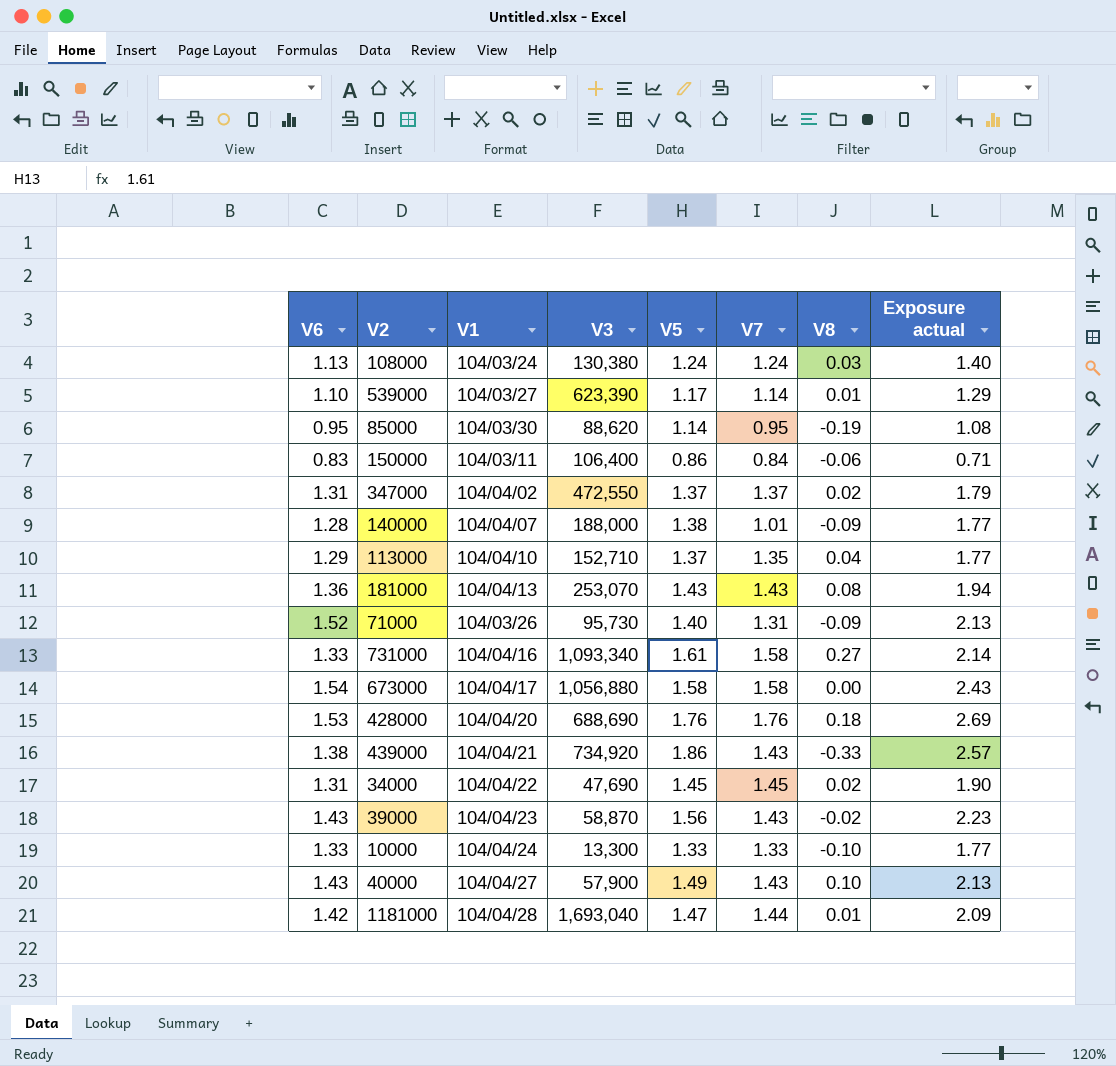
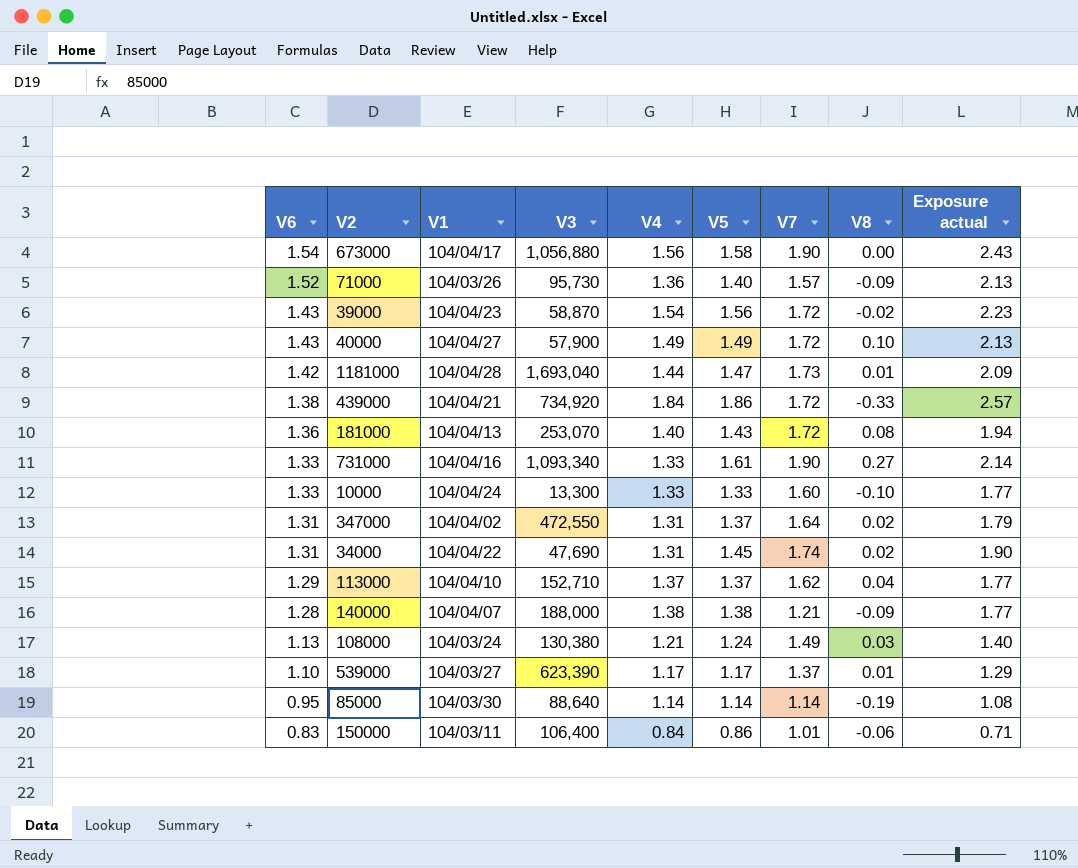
row order: none -> V6 descending
column V4 | position: none -> 5
row 428000: 1.53 | 104/04/20 | 688,690 | 1.76 | 1.76 | 0.18 | 2.69 -> none
673000 | V7: 1.58 -> 1.90
71000 | V7: 1.31 -> 1.57
39000 | V7: 1.43 -> 1.72
40000 | V7: 1.43 -> 1.72
1181000 | V7: 1.44 -> 1.73
439000 | V7: 1.43 -> 1.72
181000 | V7: 1.43 -> 1.72
731000 | V7: 1.58 -> 1.90
10000 | V7: 1.33 -> 1.60
347000 | V7: 1.37 -> 1.64
34000 | V7: 1.45 -> 1.74
113000 | V7: 1.35 -> 1.62
140000 | V7: 1.01 -> 1.21
108000 | V7: 1.24 -> 1.49
539000 | V7: 1.14 -> 1.37
85000 | V3: 88,620 -> 88,640
85000 | V7: 0.95 -> 1.14
150000 | V7: 0.84 -> 1.01

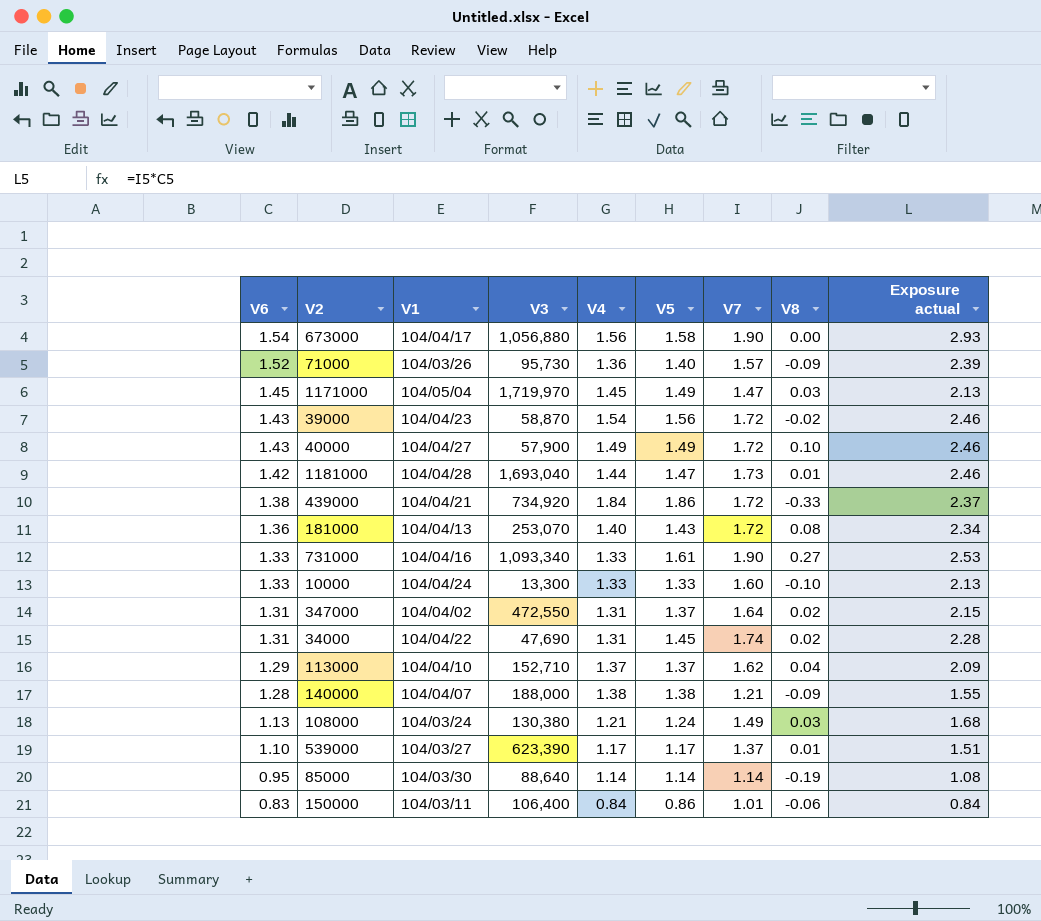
column Exposure actual | formula: [V6] * [V5] -> [V6] * [V7]
row 1171000: none -> 1.45 | 104/05/04 | 1,719,970 | 1.45 | 1.49 | 1.47 | 0.03 | 2.13

